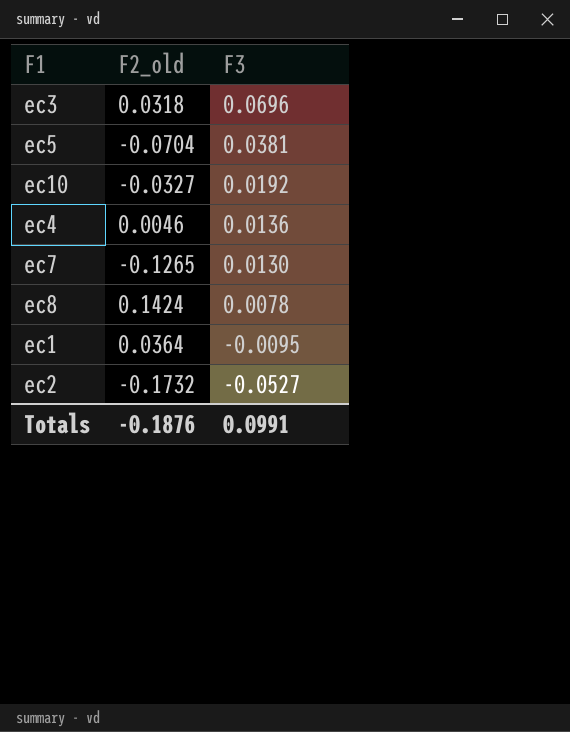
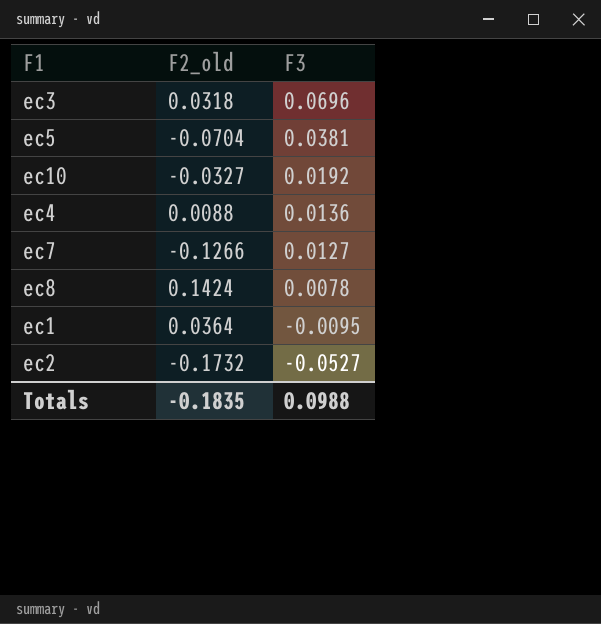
ec4 | F2_old: 0.0046 -> 0.0088
ec7 | F2_old: -0.1265 -> -0.1266
ec7 | F3: 0.0130 -> 0.0127
Totals | F2_old: -0.1876 -> -0.1835
Totals | F3: 0.0991 -> 0.0988

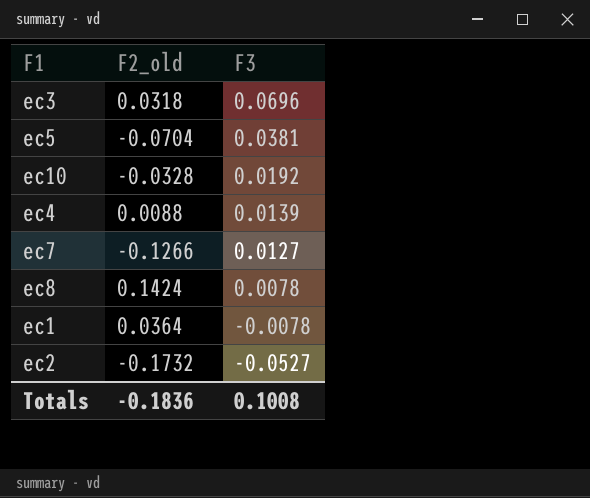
ec10 | F2_old: -0.0327 -> -0.0328
ec4 | F3: 0.0136 -> 0.0139
ec1 | F3: -0.0095 -> -0.0078
Totals | F2_old: -0.1835 -> -0.1836
Totals | F3: 0.0988 -> 0.1008

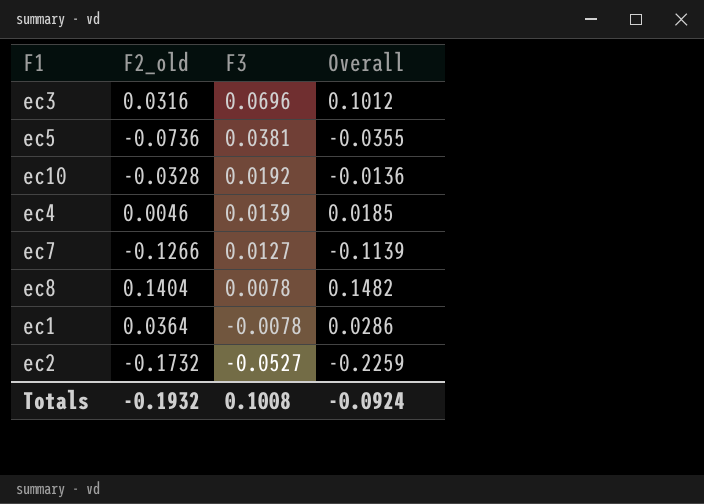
column Overall | formula: none -> [F2_old] + [F3]
ec3 | F2_old: 0.0318 -> 0.0316
ec5 | F2_old: -0.0704 -> -0.0736
ec4 | F2_old: 0.0088 -> 0.0046
ec8 | F2_old: 0.1424 -> 0.1404
Totals | F2_old: -0.1836 -> -0.1932

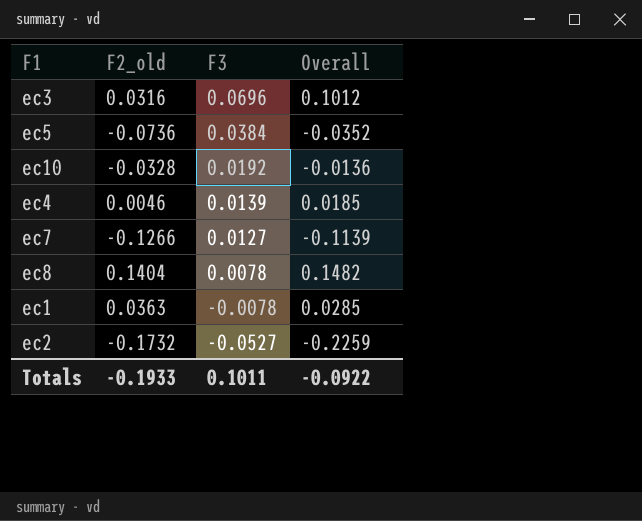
ec5 | F3: 0.0381 -> 0.0384
ec5 | Overall: -0.0355 -> -0.0352
ec1 | F2_old: 0.0364 -> 0.0363
ec1 | Overall: 0.0286 -> 0.0285
Totals | F2_old: -0.1932 -> -0.1933
Totals | F3: 0.1008 -> 0.1011
Totals | Overall: -0.0924 -> -0.0922

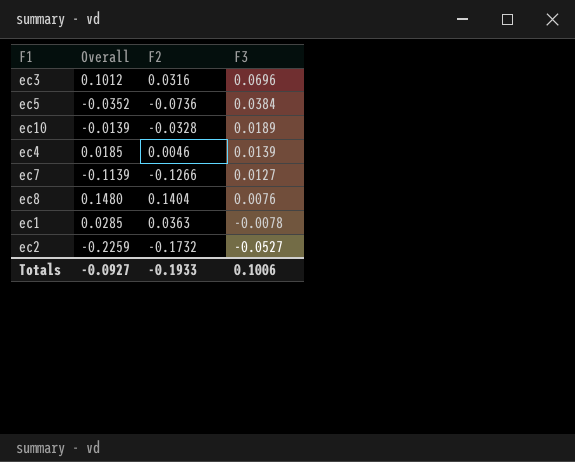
column Overall | position: 4 -> 2
column name: F2_old -> F2
ec10 | Overall: -0.0136 -> -0.0139
ec10 | F3: 0.0192 -> 0.0189
ec8 | Overall: 0.1482 -> 0.1480
ec8 | F3: 0.0078 -> 0.0076
Totals | Overall: -0.0922 -> -0.0927
Totals | F3: 0.1011 -> 0.1006

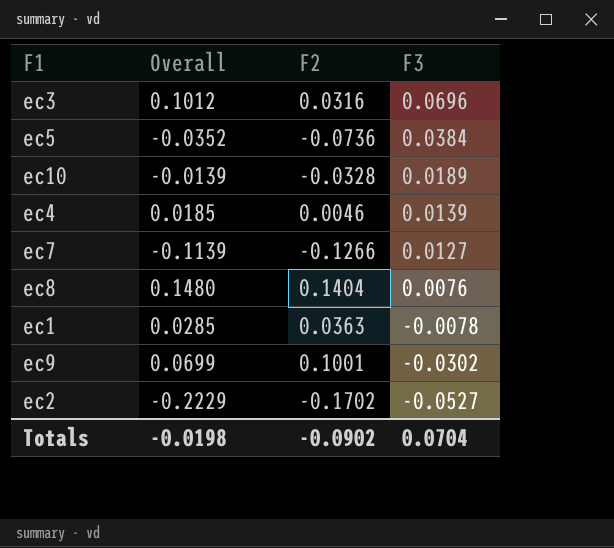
row ec9: none -> 0.0699 | 0.1001 | -0.0302
ec2 | Overall: -0.2259 -> -0.2229
ec2 | F2: -0.1732 -> -0.1702
Totals | Overall: -0.0927 -> -0.0198
Totals | F2: -0.1933 -> -0.0902
Totals | F3: 0.1006 -> 0.0704

